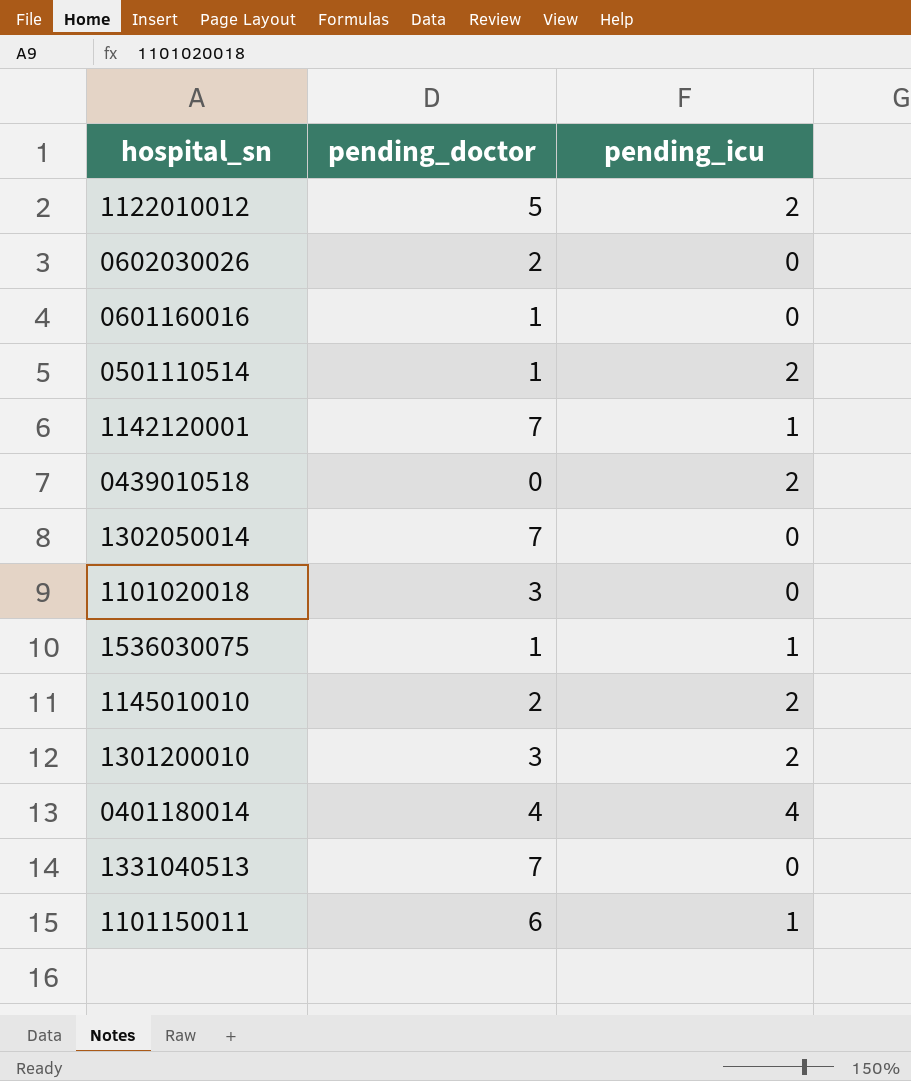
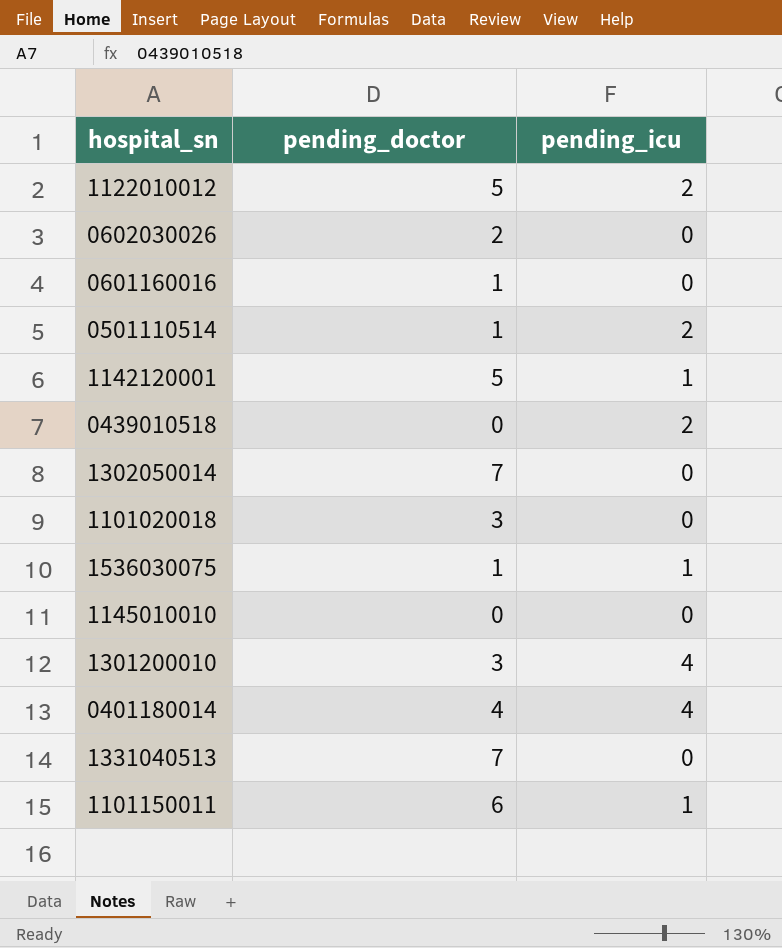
1142120001 | pending_doctor: 7 -> 5
1145010010 | pending_doctor: 2 -> 0
1145010010 | pending_icu: 2 -> 0
1301200010 | pending_icu: 2 -> 4

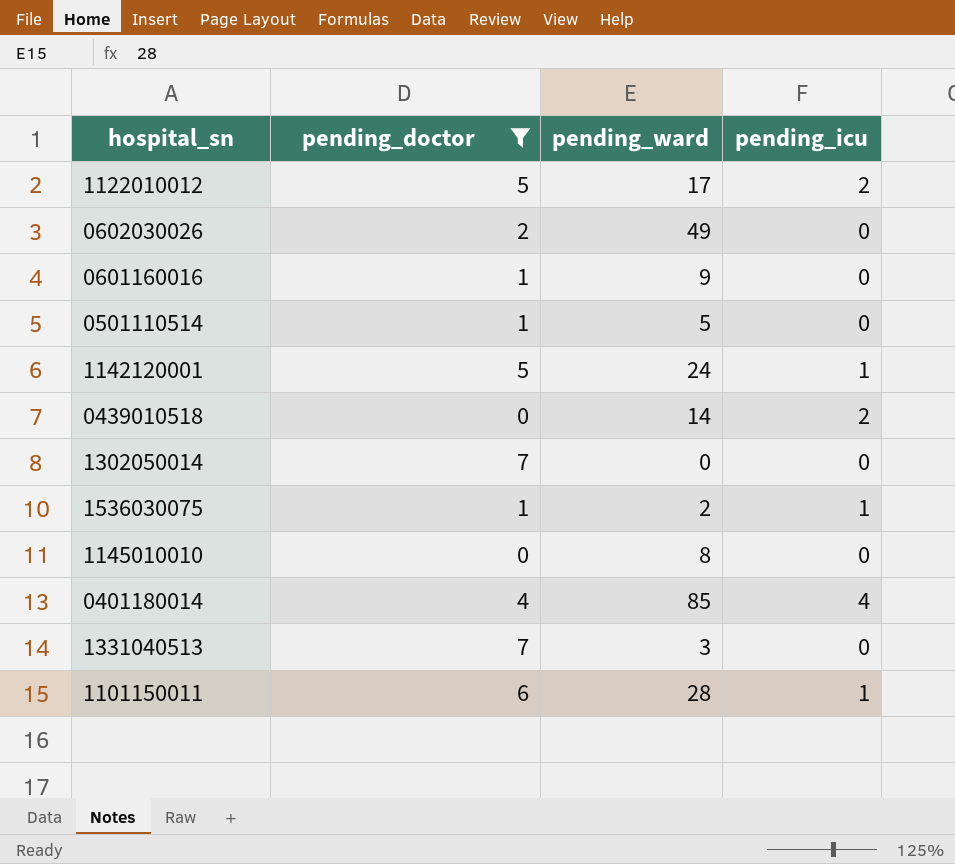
filter: none -> pending_doctor != 3
column pending_ward | position: none -> 3
0501110514 | pending_icu: 2 -> 0

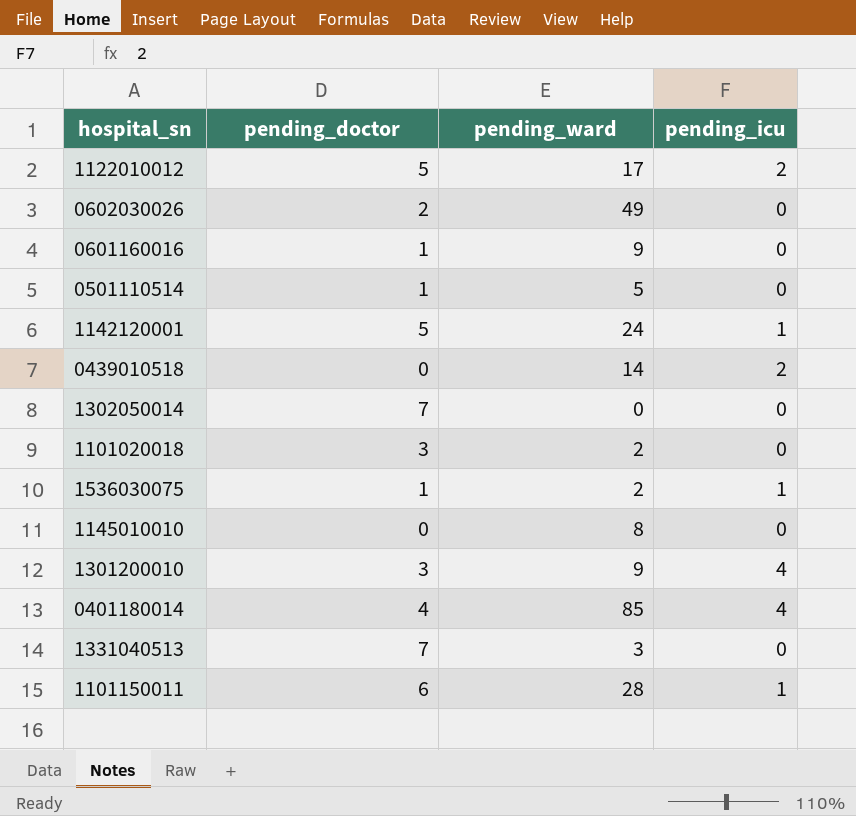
filter: pending_doctor != 3 -> none

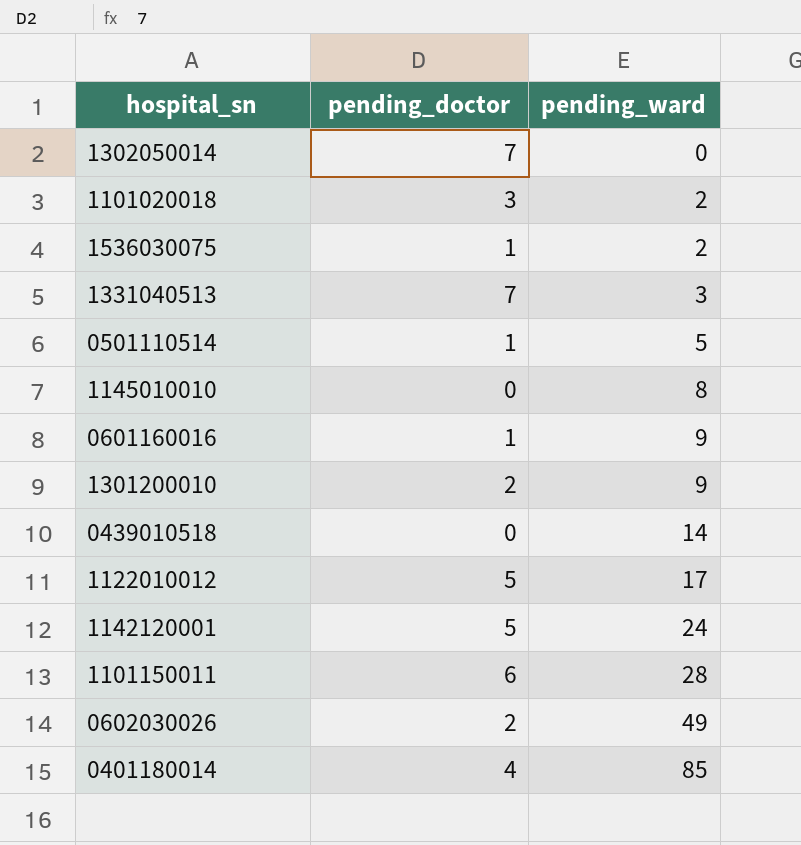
row order: none -> pending_ward ascending
column pending_icu | position: 4 -> none
1301200010 | pending_doctor: 3 -> 2

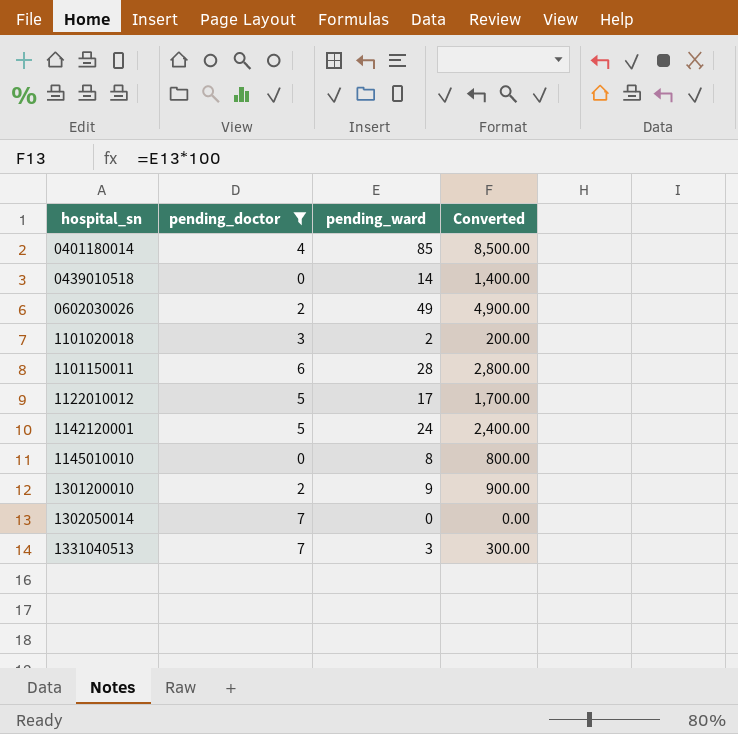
filter: none -> pending_doctor != 1
row order: pending_ward ascending -> hospital_sn ascending
column Converted | formula: none -> [pending_ward] * 100

